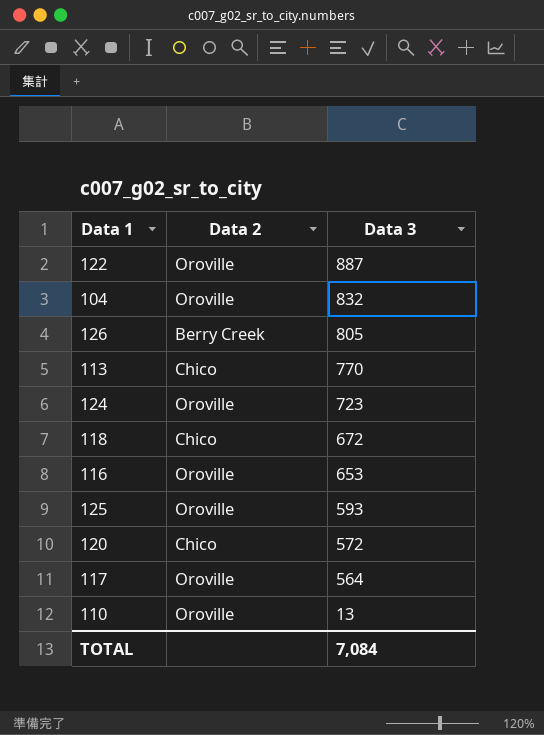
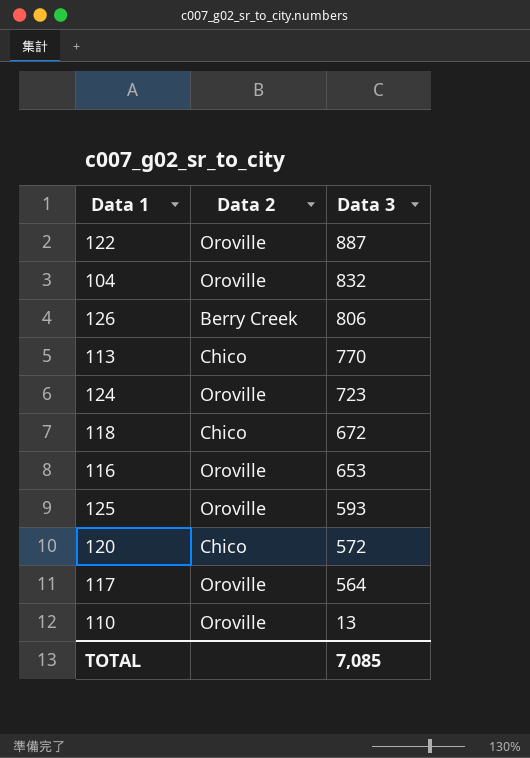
126 | Data 3: 805 -> 806
TOTAL | Data 3: 7,084 -> 7,085

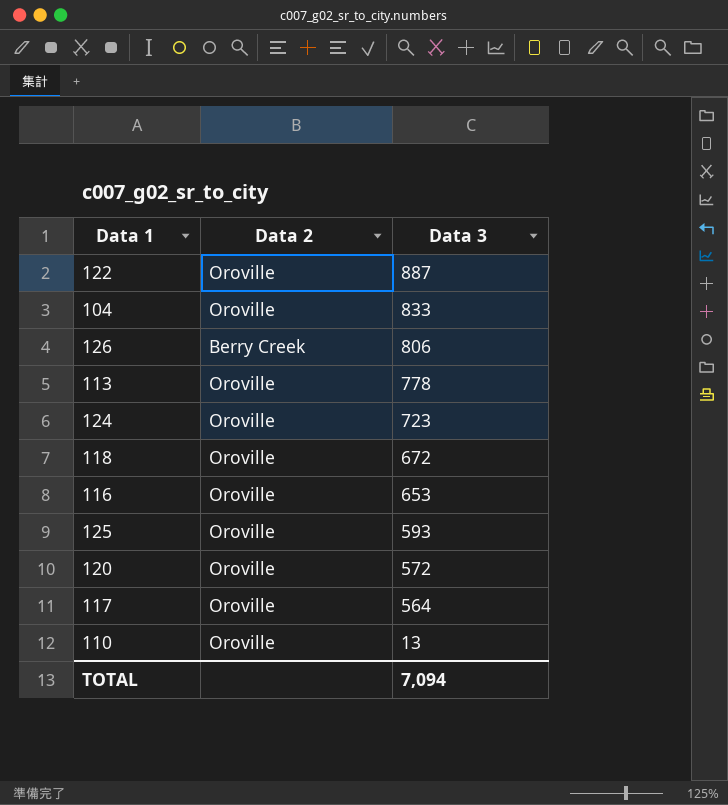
104 | Data 3: 832 -> 833
113 | Data 2: Chico -> Oroville
113 | Data 3: 770 -> 778
118 | Data 2: Chico -> Oroville
120 | Data 2: Chico -> Oroville
TOTAL | Data 3: 7,085 -> 7,094

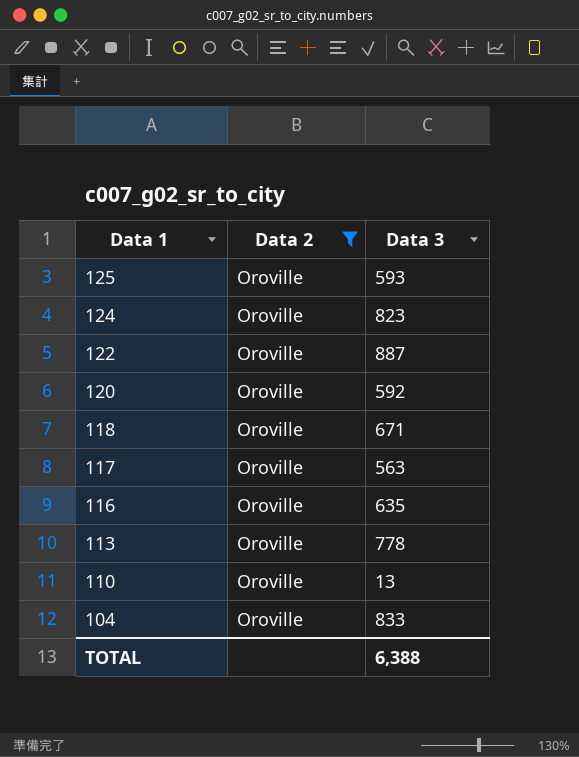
filter: none -> Data 2 = Oroville
row order: Data 3 descending -> Data 1 descending
124 | Data 3: 723 -> 823
120 | Data 3: 572 -> 592
118 | Data 3: 672 -> 671
117 | Data 3: 564 -> 563
116 | Data 3: 653 -> 635
TOTAL | Data 3: 7,094 -> 6,388

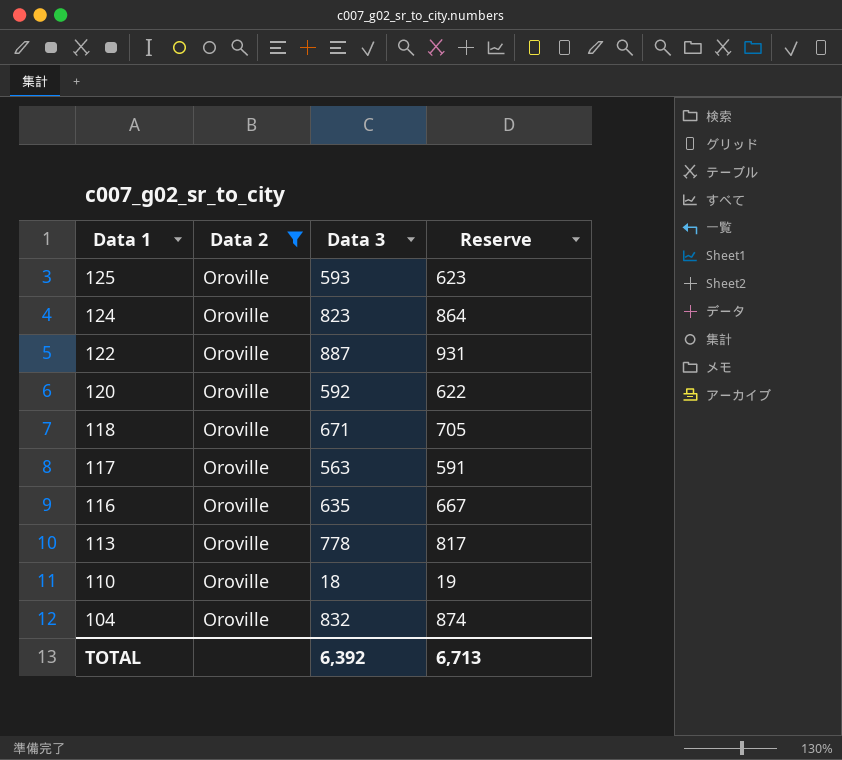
column Reserve | formula: none -> [Data 3] * 1.05
110 | Data 3: 13 -> 18
104 | Data 3: 833 -> 832
TOTAL | Data 3: 6,388 -> 6,392

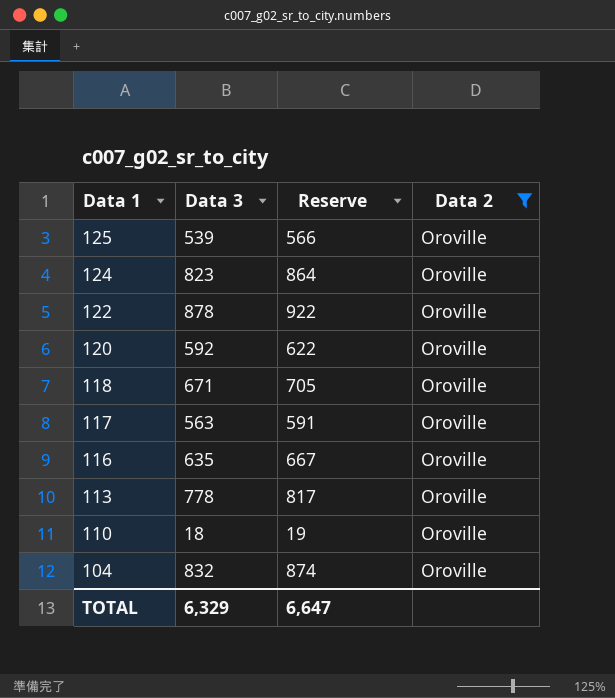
column Data 2 | position: 2 -> 4
125 | Data 3: 593 -> 539
125 | Reserve: 623 -> 566
122 | Data 3: 887 -> 878
122 | Reserve: 931 -> 922
TOTAL | Data 3: 6,392 -> 6,329
TOTAL | Reserve: 6,713 -> 6,647

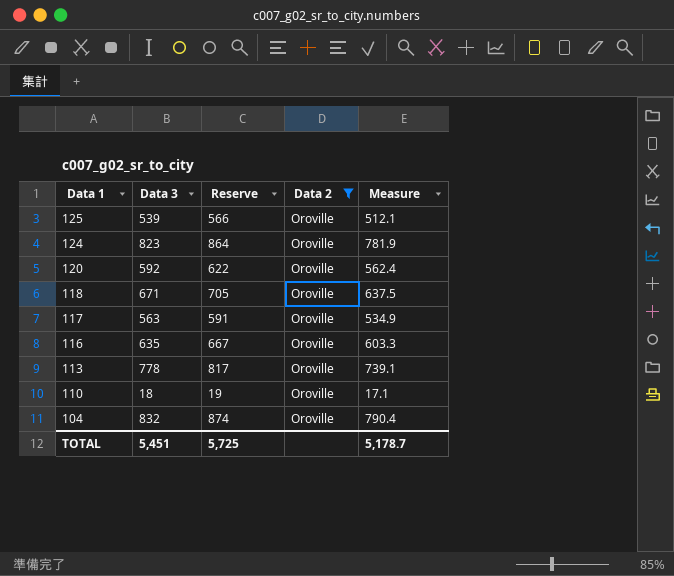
column Measure | formula: none -> [Data 3] * 0.95
row 122: 878 | 922 | Oroville -> none
TOTAL | Data 3: 6,329 -> 5,451
TOTAL | Reserve: 6,647 -> 5,725

